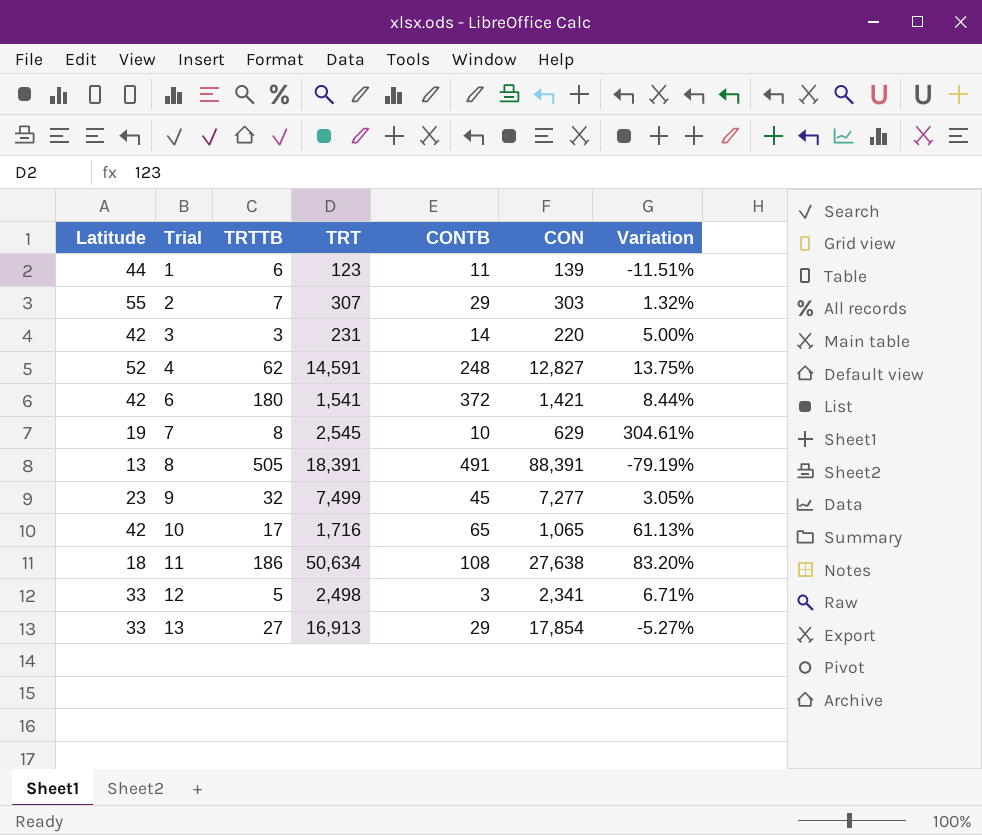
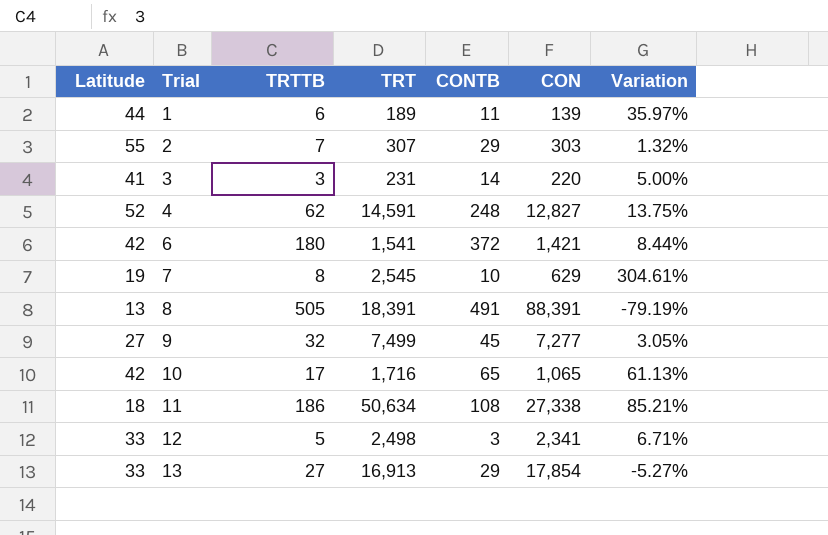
1 | TRT: 123 -> 189
1 | Variation: -11.51% -> 35.97%
3 | Latitude: 42 -> 41
9 | Latitude: 23 -> 27
11 | CON: 27,638 -> 27,338
11 | Variation: 83.20% -> 85.21%

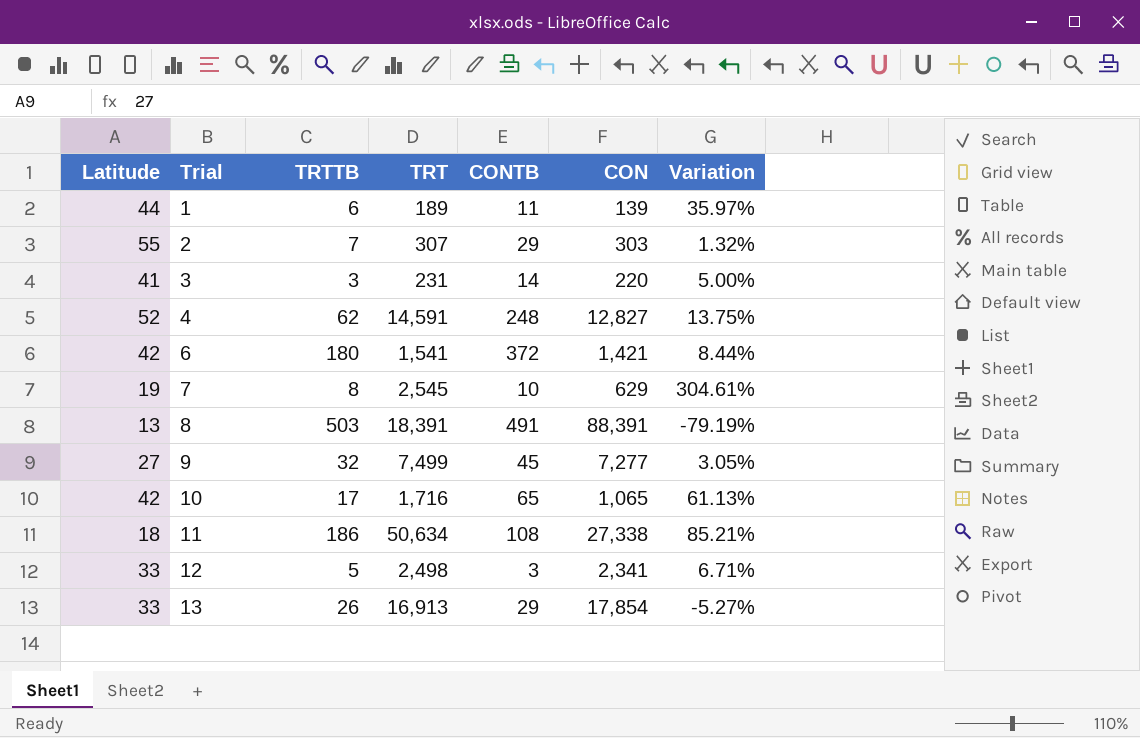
8 | TRTTB: 505 -> 503
13 | TRTTB: 27 -> 26

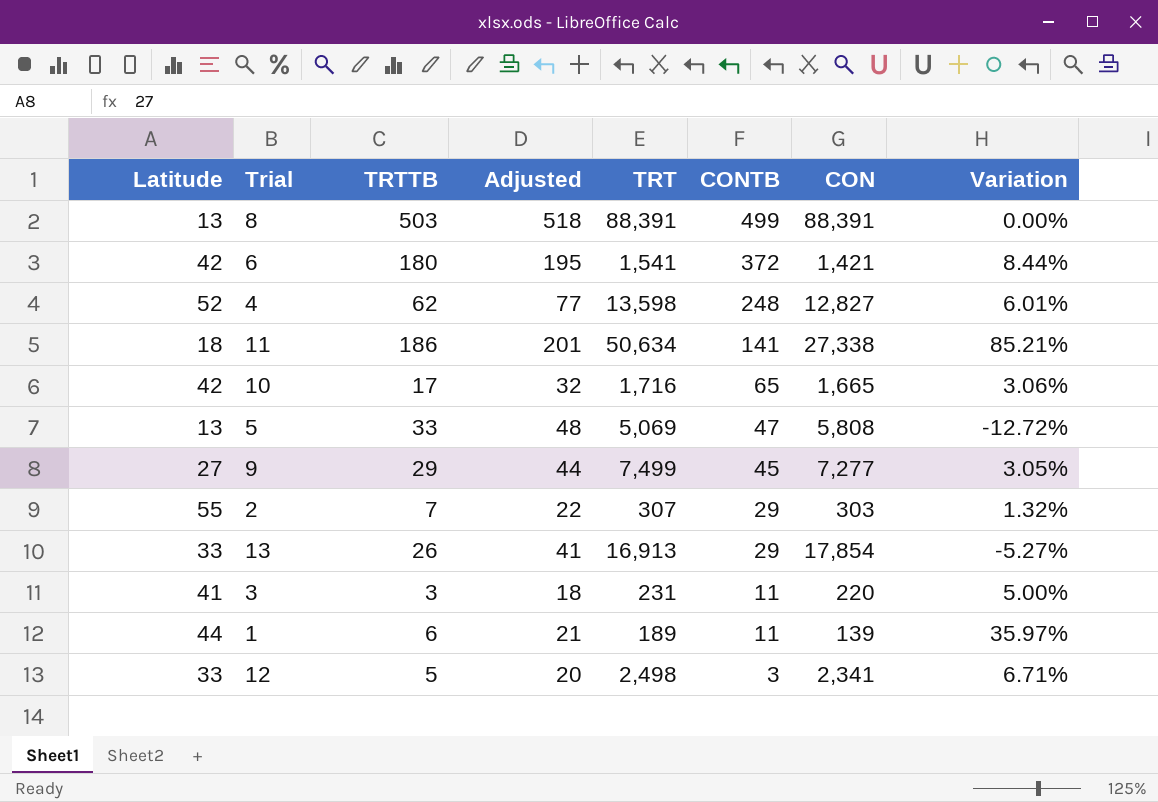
row order: Trial ascending -> CONTB descending
column Adjusted | formula: none -> [TRTTB] + 15
row 7: 19 | 8 | 2,545 | 10 | 629 | 304.61% -> none
8 | TRT: 18,391 -> 88,391
8 | CONTB: 491 -> 499
8 | Variation: -79.19% -> 0.00%
4 | TRT: 14,591 -> 13,598
4 | Variation: 13.75% -> 6.01%
11 | CONTB: 108 -> 141
10 | CON: 1,065 -> 1,665
10 | Variation: 61.13% -> 3.06%
row 5: none -> 13 | 33 | 48 | 5,069 | 47 | 5,808 | -12.72%
9 | TRTTB: 32 -> 29
3 | CONTB: 14 -> 11

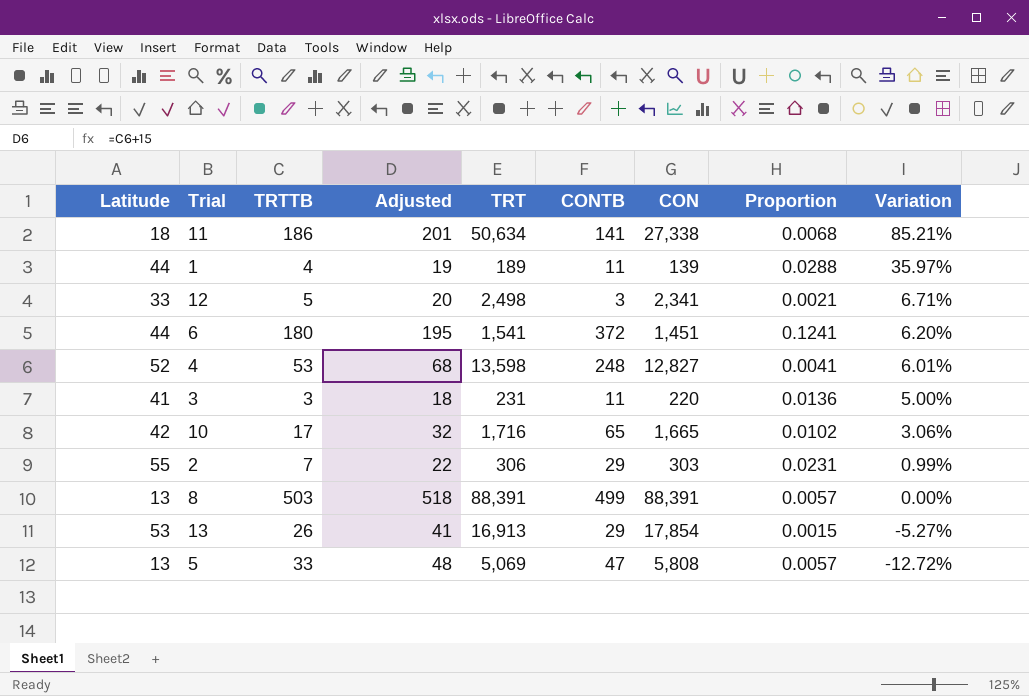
row order: CONTB descending -> Variation descending
column Proportion | formula: none -> [TRTTB] / [CON]
row 9: 27 | 29 | 44 | 7,499 | 45 | 7,277 | 3.05% -> none
1 | TRTTB: 6 -> 4
1 | Adjusted: 21 -> 19
6 | Latitude: 42 -> 44
6 | CON: 1,421 -> 1,451
6 | Variation: 8.44% -> 6.20%
4 | TRTTB: 62 -> 53
4 | Adjusted: 77 -> 68
2 | TRT: 307 -> 306
2 | Variation: 1.32% -> 0.99%
13 | Latitude: 33 -> 53

